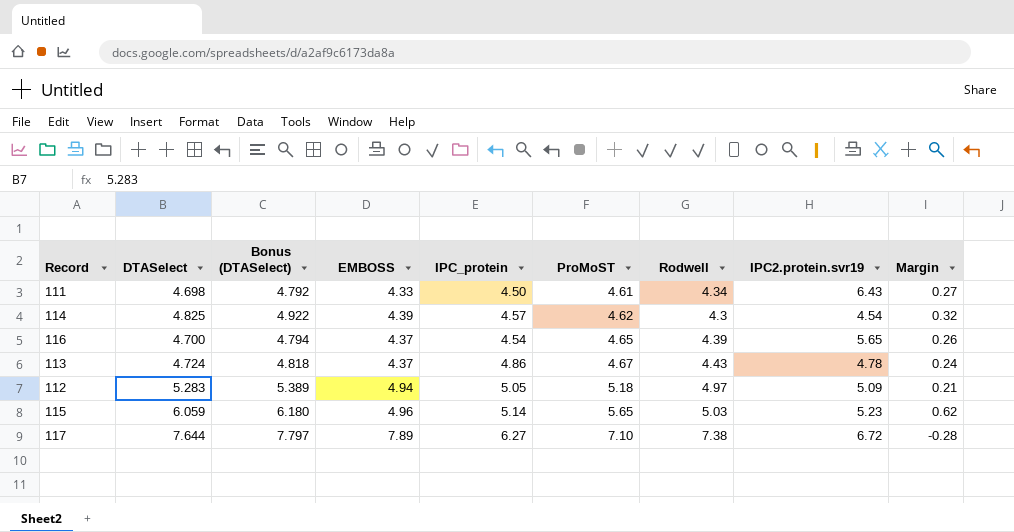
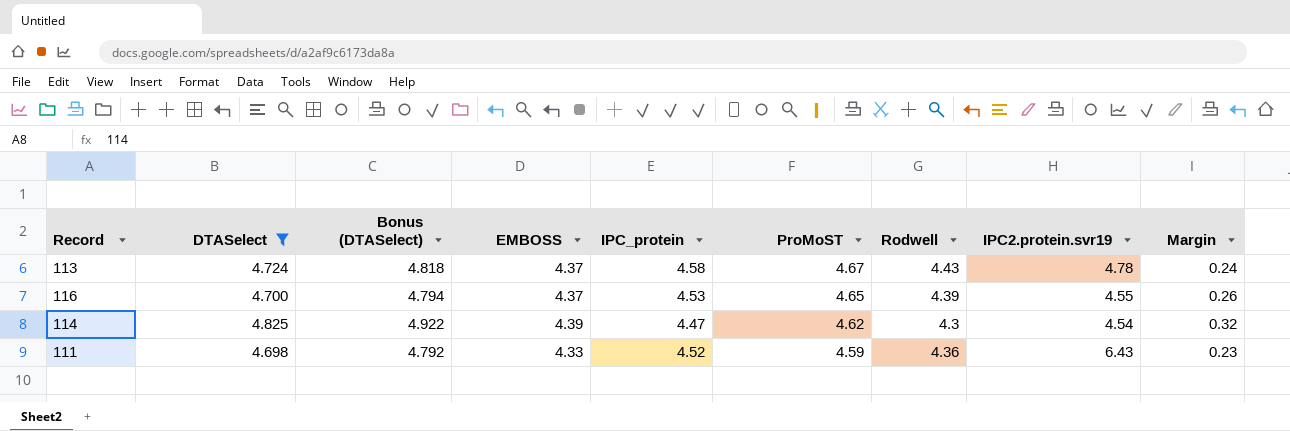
filter: none -> DTASelect <= 4.825
row order: ProMoST ascending -> ProMoST descending
113 | IPC_protein: 4.86 -> 4.58
116 | IPC_protein: 4.54 -> 4.53
116 | IPC2.protein.svr19: 5.65 -> 4.55
114 | IPC_protein: 4.57 -> 4.47
111 | IPC_protein: 4.50 -> 4.52
111 | ProMoST: 4.61 -> 4.59
111 | Rodwell: 4.34 -> 4.36
111 | Margin: 0.27 -> 0.23

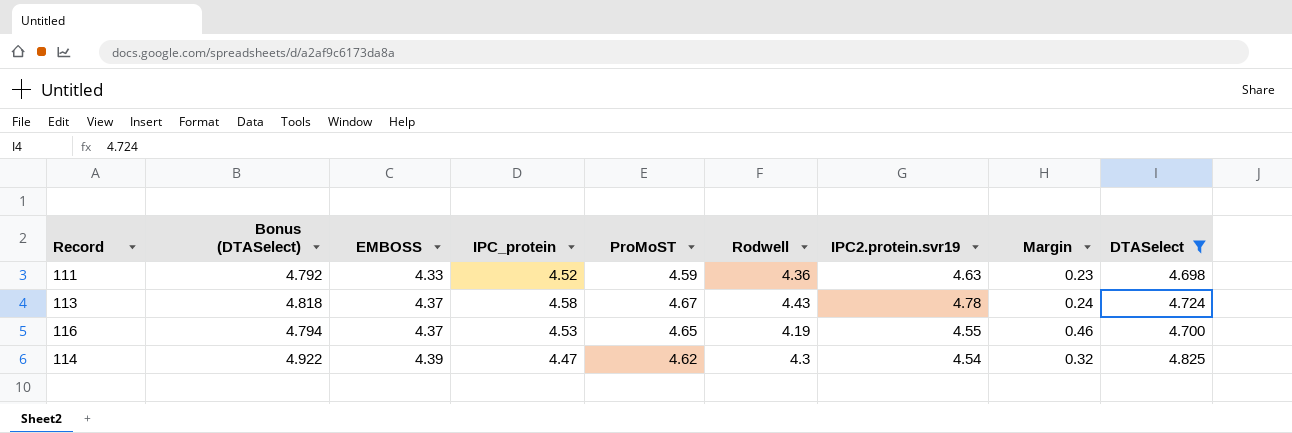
row order: ProMoST descending -> EMBOSS ascending
column DTASelect | position: 2 -> 9
111 | IPC2.protein.svr19: 6.43 -> 4.63
116 | Rodwell: 4.39 -> 4.19
116 | Margin: 0.26 -> 0.46

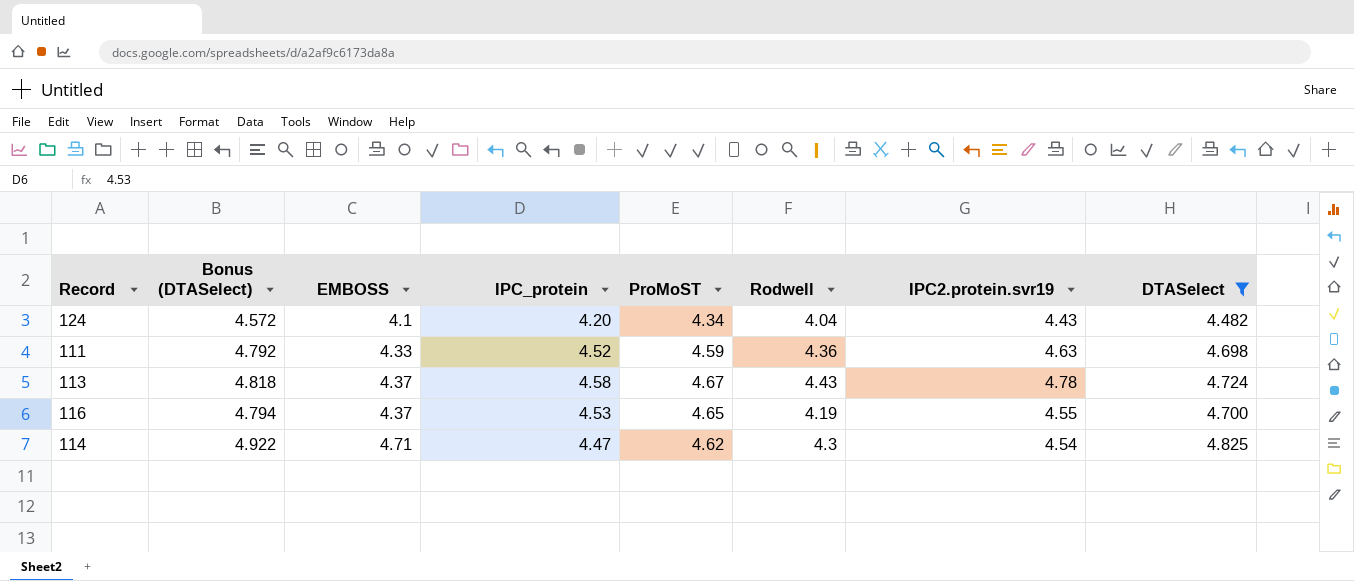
column Margin | formula: [ProMoST] - [Rodwell] -> none
row 124: none -> 4.572 | 4.1 | 4.20 | 4.34 | 4.04 | 4.43 | 4.482
114 | EMBOSS: 4.39 -> 4.71

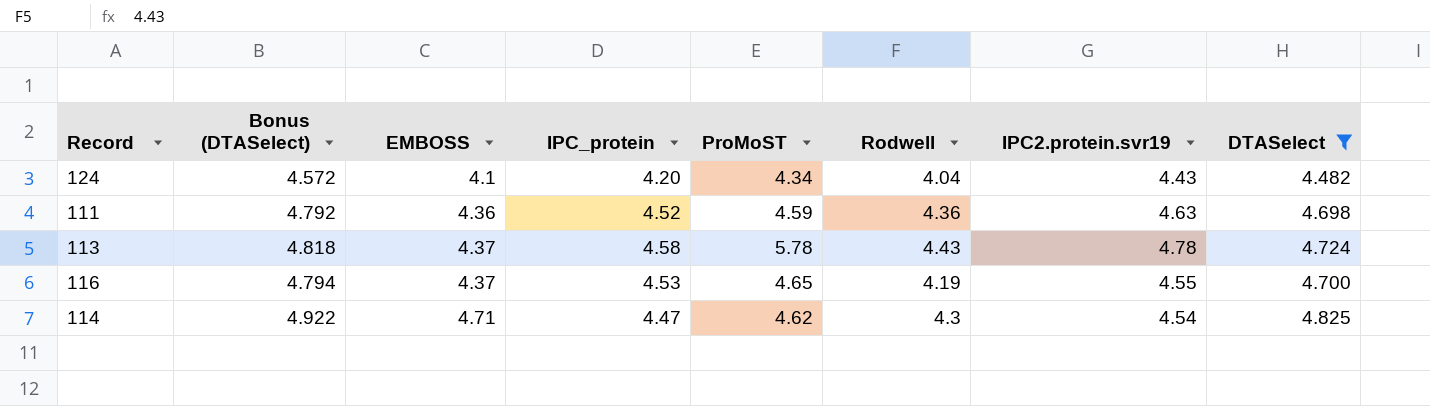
111 | EMBOSS: 4.33 -> 4.36
113 | ProMoST: 4.67 -> 5.78

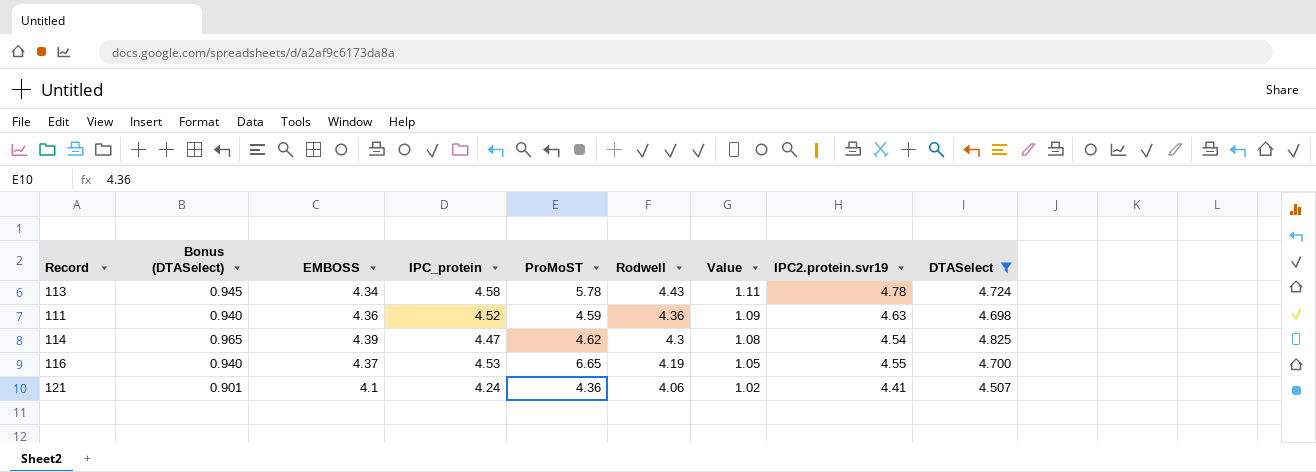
row order: EMBOSS ascending -> Rodwell descending
column Bonus (DTASelect) | formula: [DTASelect] * 1.02 -> [DTASelect] * 0.2
column Value | formula: none -> [Rodwell] * 0.25
row 124: 4.572 | 4.1 | 4.20 | 4.34 | 4.04 | 4.43 | 4.482 -> none
113 | EMBOSS: 4.37 -> 4.34
114 | EMBOSS: 4.71 -> 4.39
116 | ProMoST: 4.65 -> 6.65
row 121: none -> 0.901 | 4.1 | 4.24 | 4.36 | 4.06 | 1.02 | 4.41 | 4.507

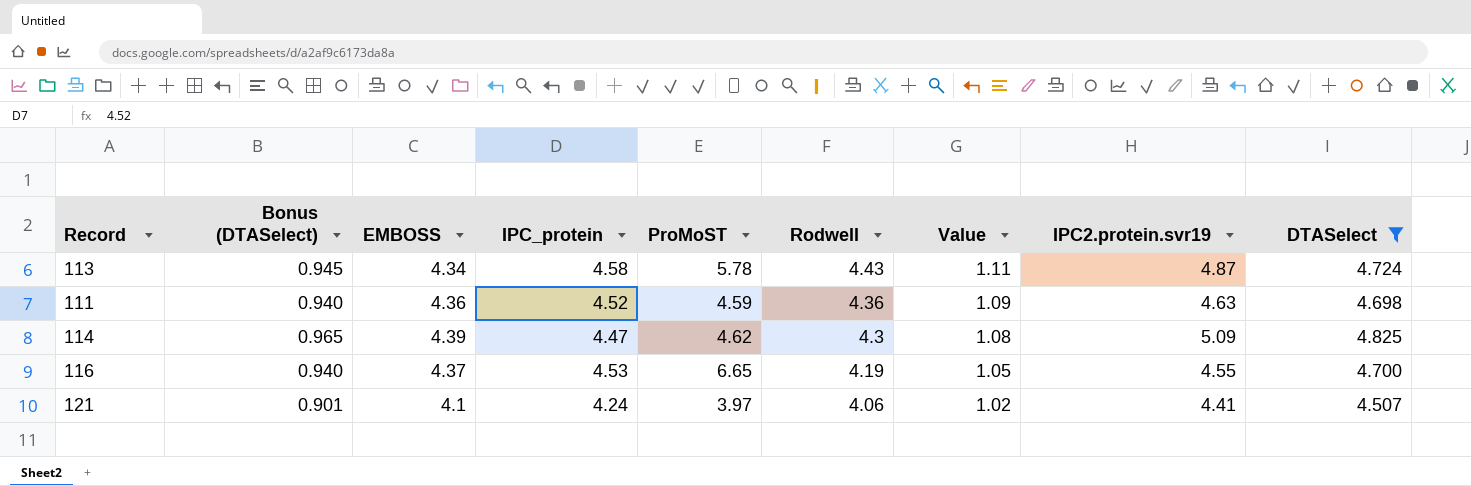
113 | IPC2.protein.svr19: 4.78 -> 4.87
114 | IPC2.protein.svr19: 4.54 -> 5.09
121 | ProMoST: 4.36 -> 3.97

